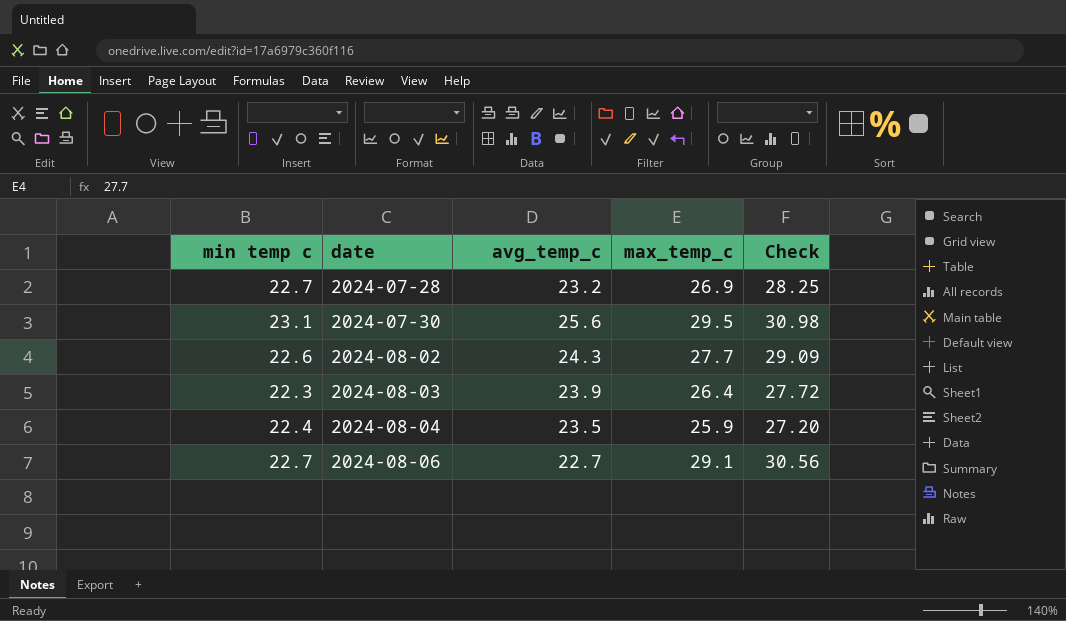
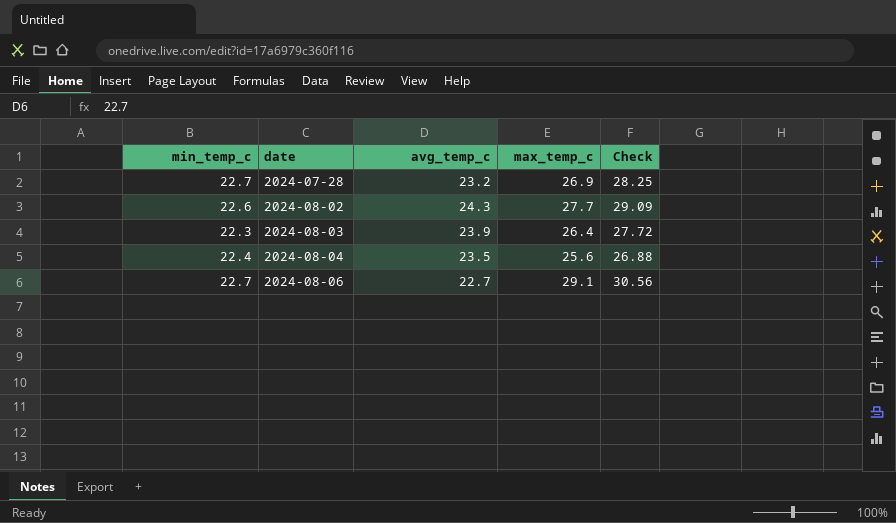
column name: min temp c -> min_temp_c
row 2024-07-30: 23.1 | 25.6 | 29.5 | 30.98 -> none
2024-08-04 | max_temp_c: 25.9 -> 25.6
2024-08-04 | Check: 27.20 -> 26.88

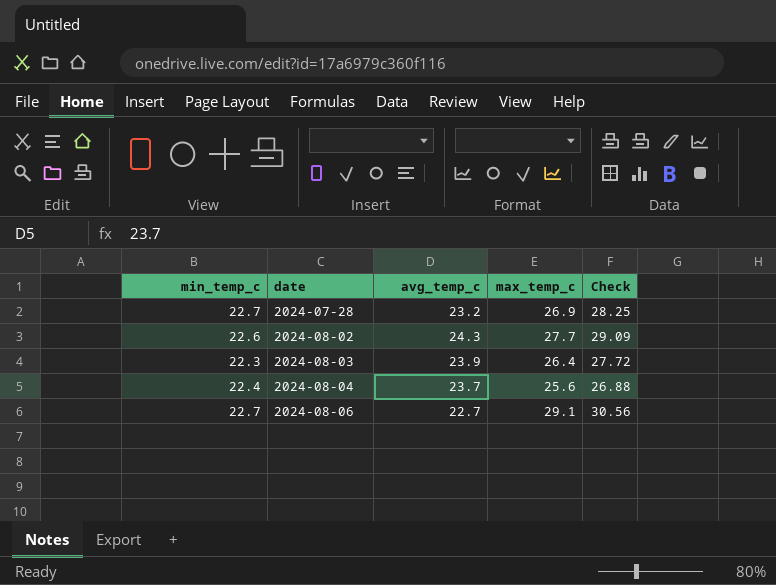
2024-08-04 | avg_temp_c: 23.5 -> 23.7

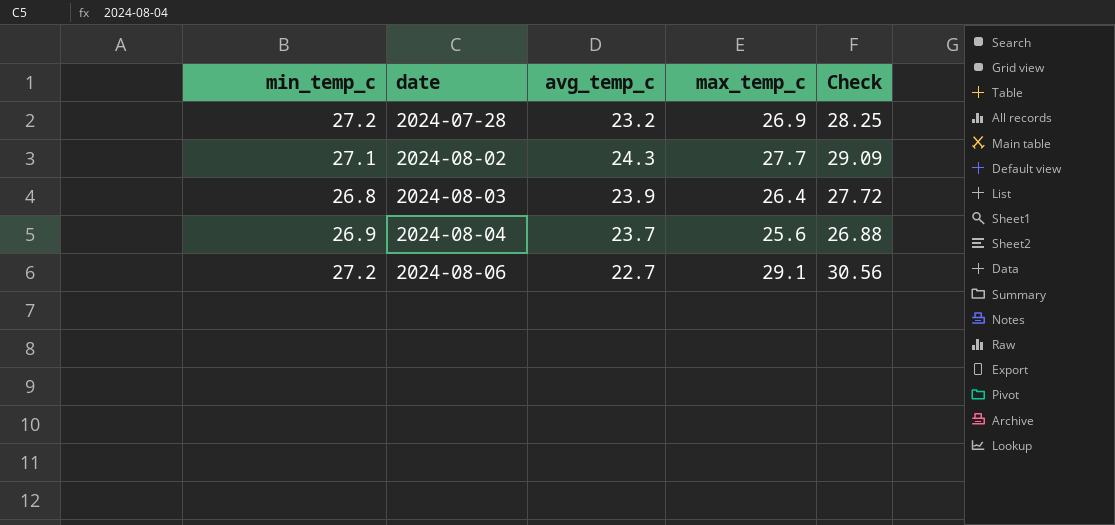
2024-07-28 | min_temp_c: 22.7 -> 27.2
2024-08-02 | min_temp_c: 22.6 -> 27.1
2024-08-03 | min_temp_c: 22.3 -> 26.8
2024-08-04 | min_temp_c: 22.4 -> 26.9
2024-08-06 | min_temp_c: 22.7 -> 27.2

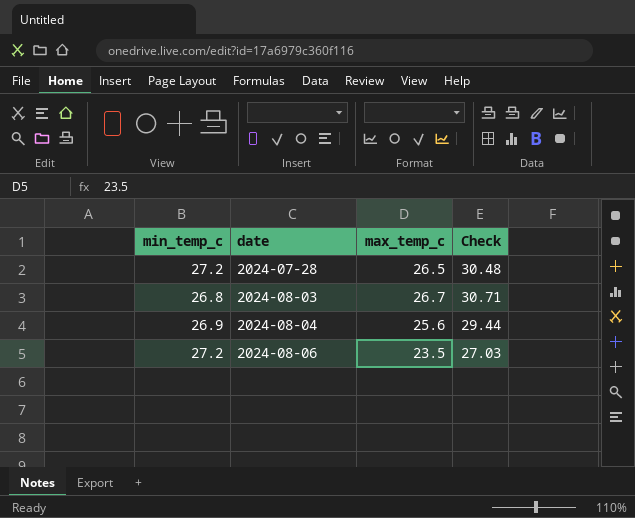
column avg_temp_c | position: 3 -> none
column Check | formula: [max_temp_c] * 1.05 -> [max_temp_c] * 1.15
row 2024-08-02: 27.1 | 24.3 | 27.7 | 29.09 -> none
2024-07-28 | max_temp_c: 26.9 -> 26.5
2024-08-03 | max_temp_c: 26.4 -> 26.7
2024-08-06 | max_temp_c: 29.1 -> 23.5

